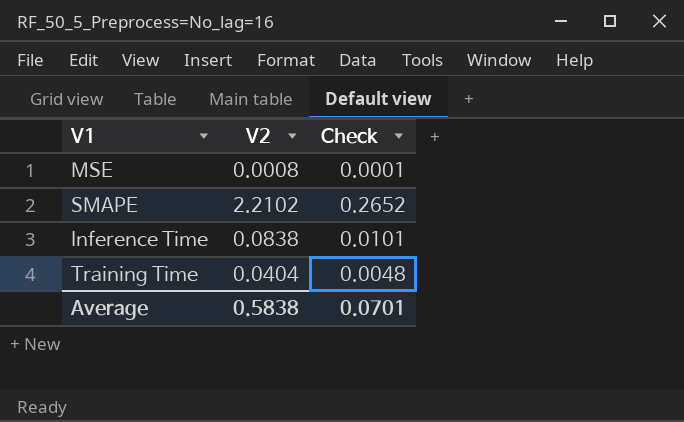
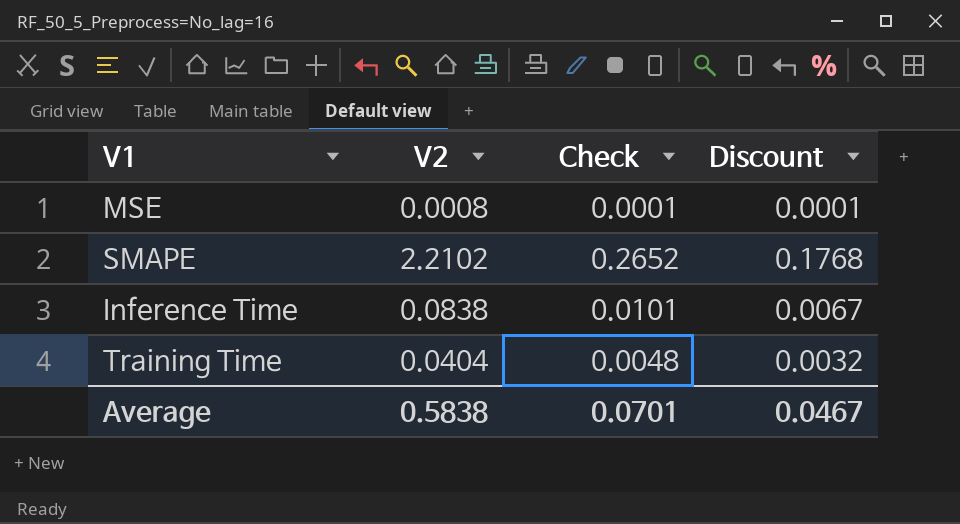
column Discount | formula: none -> [V2] * 0.08

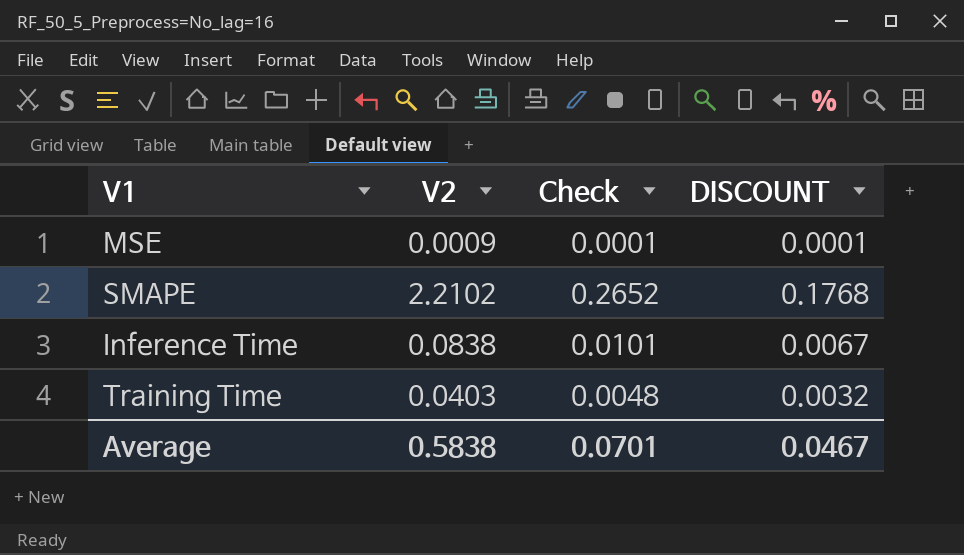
column name: Discount -> DISCOUNT
MSE | V2: 0.0008 -> 0.0009
Training Time | V2: 0.0404 -> 0.0403

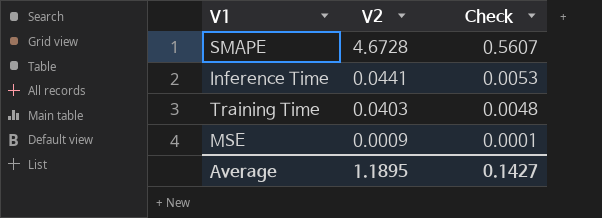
row order: none -> V2 descending
column DISCOUNT | formula: [V2] * 0.08 -> none
SMAPE | V2: 2.2102 -> 4.6728
SMAPE | Check: 0.2652 -> 0.5607
Inference Time | V2: 0.0838 -> 0.0441
Inference Time | Check: 0.0101 -> 0.0053
Average | V2: 0.5838 -> 1.1895
Average | Check: 0.0701 -> 0.1427

